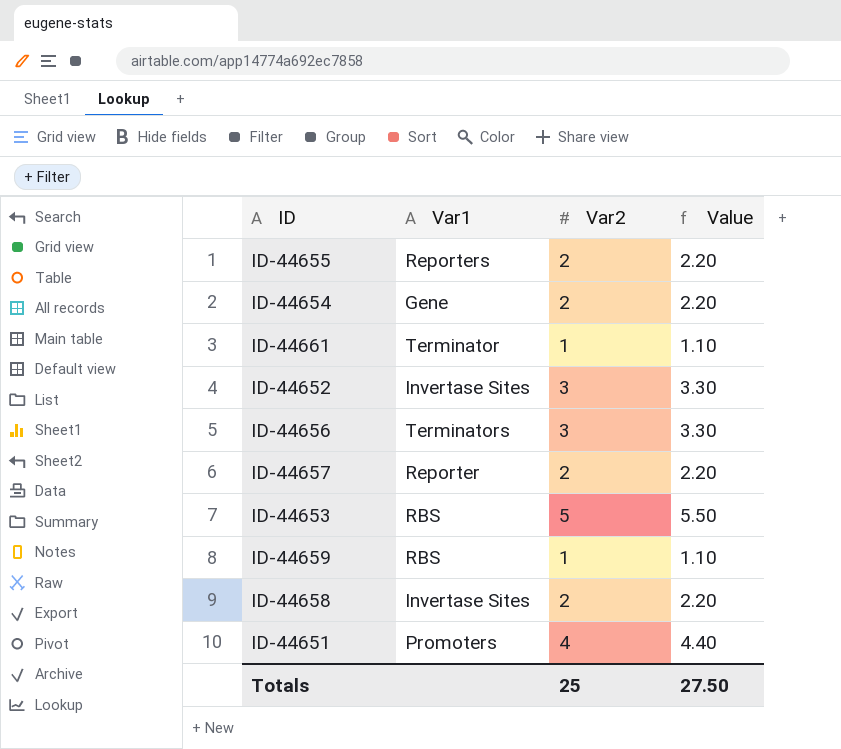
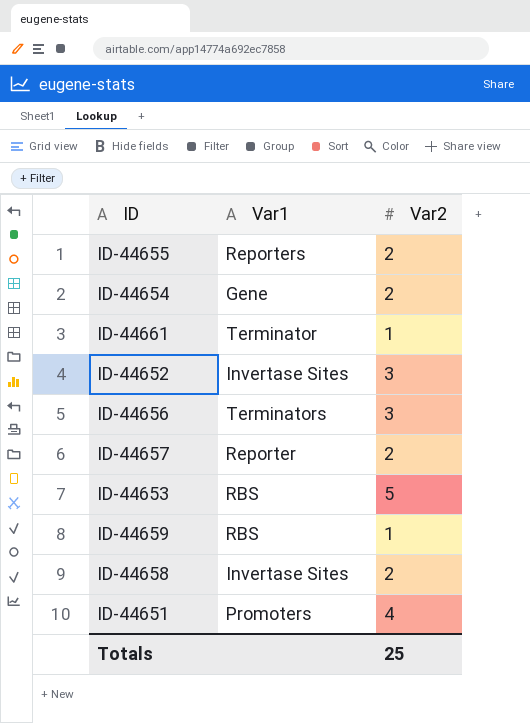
column Value | formula: [Var2] * 1.1 -> none

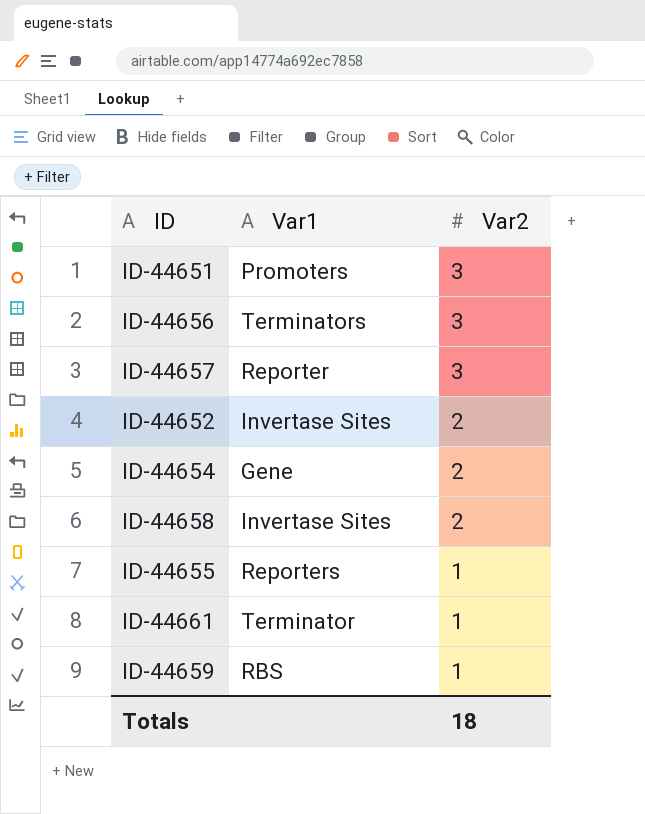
row order: none -> Var2 descending
row ID-44653: RBS | 5 -> none
ID-44651 | Var2: 4 -> 3
ID-44657 | Var2: 2 -> 3
ID-44652 | Var2: 3 -> 2
ID-44655 | Var2: 2 -> 1
Totals | Var2: 25 -> 18

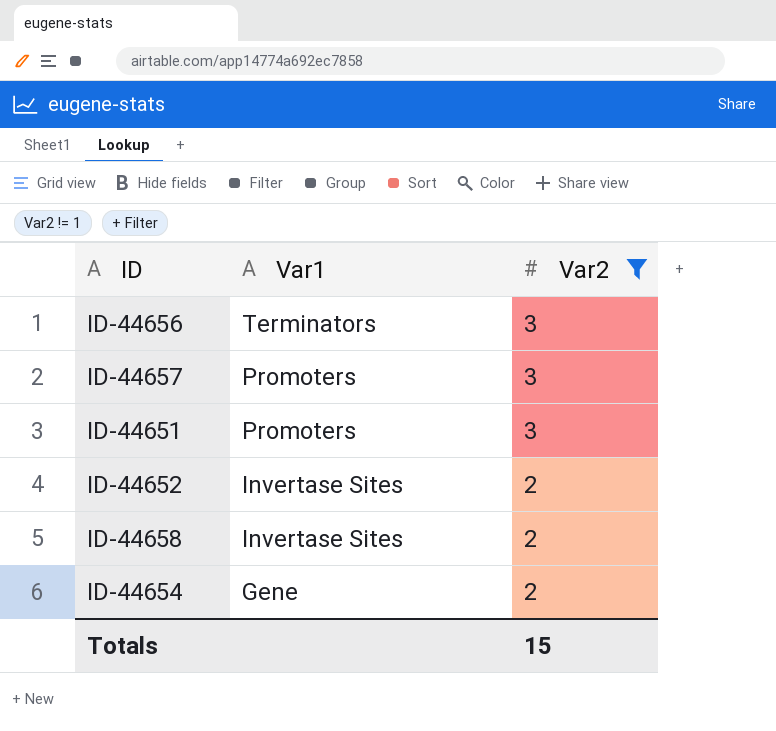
filter: none -> Var2 != 1
row order: Var2 descending -> Var1 descending
ID-44657 | Var1: Reporter -> Promoters
Totals | Var2: 18 -> 15

